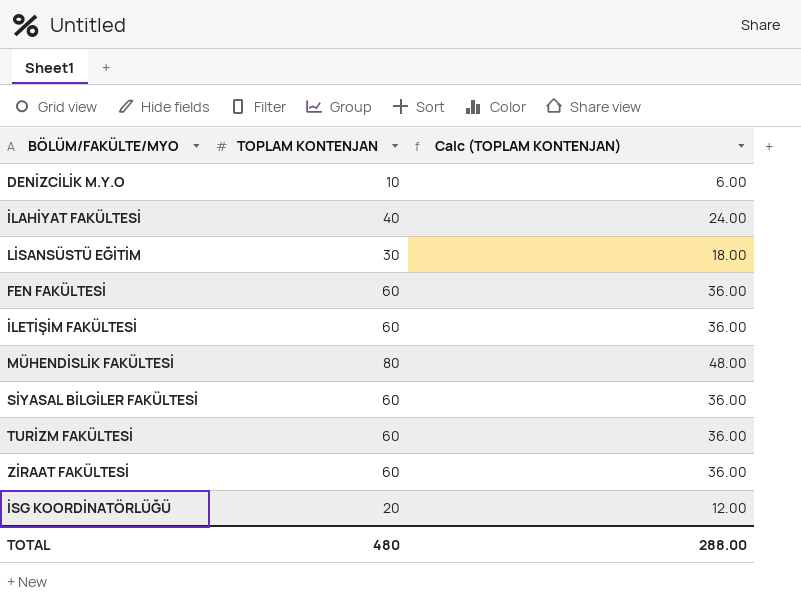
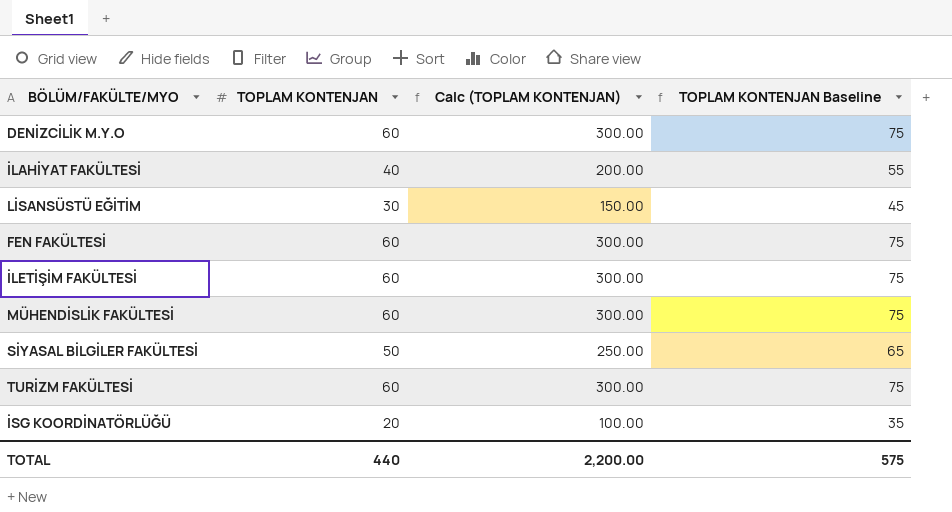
column Calc (TOPLAM KONTENJAN) | formula: [TOPLAM KONTENJAN] * 0.6 -> [TOPLAM KONTENJAN] * 5
column TOPLAM KONTENJAN Baseline | formula: none -> [TOPLAM KONTENJAN] + 15
row ZİRAAT FAKÜLTESİ: 60 | 36.00 -> none
DENİZCİLİK M.Y.O | TOPLAM KONTENJAN: 10 -> 60
MÜHENDİSLİK FAKÜLTESİ | TOPLAM KONTENJAN: 80 -> 60
SİYASAL BİLGİLER FAKÜLTESİ | TOPLAM KONTENJAN: 60 -> 50
TOTAL | TOPLAM KONTENJAN: 480 -> 440
TOTAL | Calc (TOPLAM KONTENJAN): 288.00 -> 2,200.00

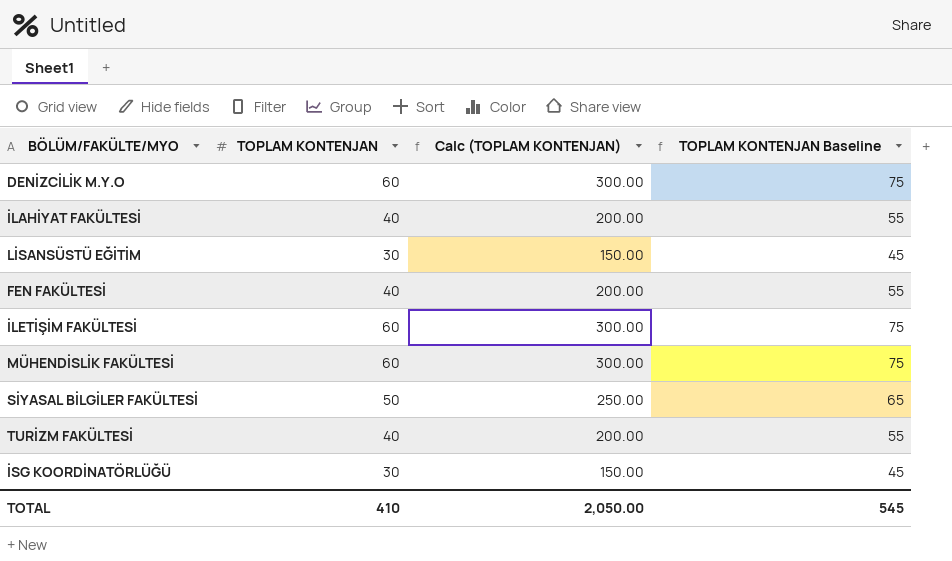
FEN FAKÜLTESİ | TOPLAM KONTENJAN: 60 -> 40
FEN FAKÜLTESİ | Calc (TOPLAM KONTENJAN): 300.00 -> 200.00
FEN FAKÜLTESİ | TOPLAM KONTENJAN Baseline: 75 -> 55
TURİZM FAKÜLTESİ | TOPLAM KONTENJAN: 60 -> 40
TURİZM FAKÜLTESİ | Calc (TOPLAM KONTENJAN): 300.00 -> 200.00
TURİZM FAKÜLTESİ | TOPLAM KONTENJAN Baseline: 75 -> 55
İSG KOORDİNATÖRLÜĞÜ | TOPLAM KONTENJAN: 20 -> 30
İSG KOORDİNATÖRLÜĞÜ | Calc (TOPLAM KONTENJAN): 100.00 -> 150.00
İSG KOORDİNATÖRLÜĞÜ | TOPLAM KONTENJAN Baseline: 35 -> 45
TOTAL | TOPLAM KONTENJAN: 440 -> 410
TOTAL | Calc (TOPLAM KONTENJAN): 2,200.00 -> 2,050.00
TOTAL | TOPLAM KONTENJAN Baseline: 575 -> 545

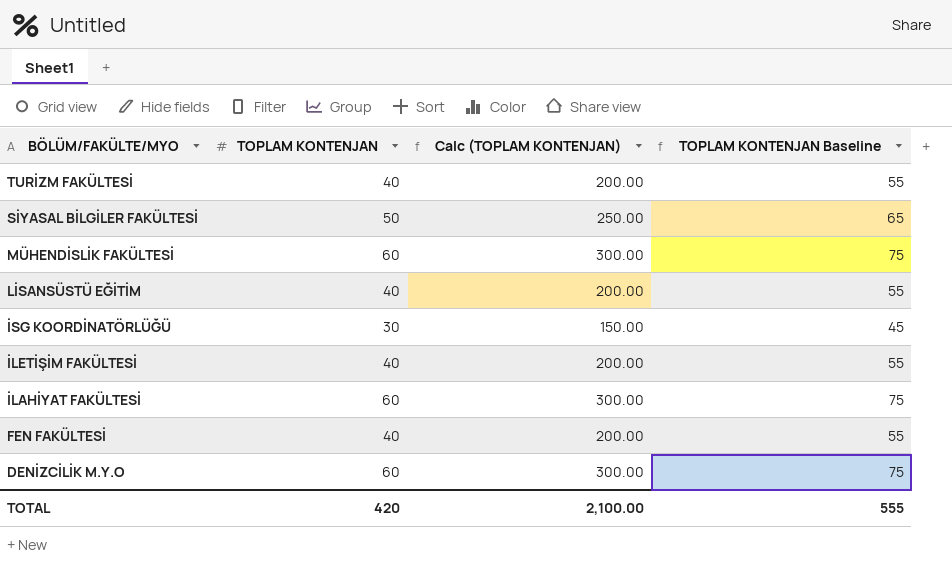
row order: none -> BÖLÜM/FAKÜLTE/MYO descending
LİSANSÜSTÜ EĞİTİM | TOPLAM KONTENJAN: 30 -> 40
LİSANSÜSTÜ EĞİTİM | Calc (TOPLAM KONTENJAN): 150.00 -> 200.00
LİSANSÜSTÜ EĞİTİM | TOPLAM KONTENJAN Baseline: 45 -> 55
İLETİŞİM FAKÜLTESİ | TOPLAM KONTENJAN: 60 -> 40
İLETİŞİM FAKÜLTESİ | Calc (TOPLAM KONTENJAN): 300.00 -> 200.00
İLETİŞİM FAKÜLTESİ | TOPLAM KONTENJAN Baseline: 75 -> 55
İLAHİYAT FAKÜLTESİ | TOPLAM KONTENJAN: 40 -> 60
İLAHİYAT FAKÜLTESİ | Calc (TOPLAM KONTENJAN): 200.00 -> 300.00
İLAHİYAT FAKÜLTESİ | TOPLAM KONTENJAN Baseline: 55 -> 75
TOTAL | TOPLAM KONTENJAN: 410 -> 420
TOTAL | Calc (TOPLAM KONTENJAN): 2,050.00 -> 2,100.00
TOTAL | TOPLAM KONTENJAN Baseline: 545 -> 555

